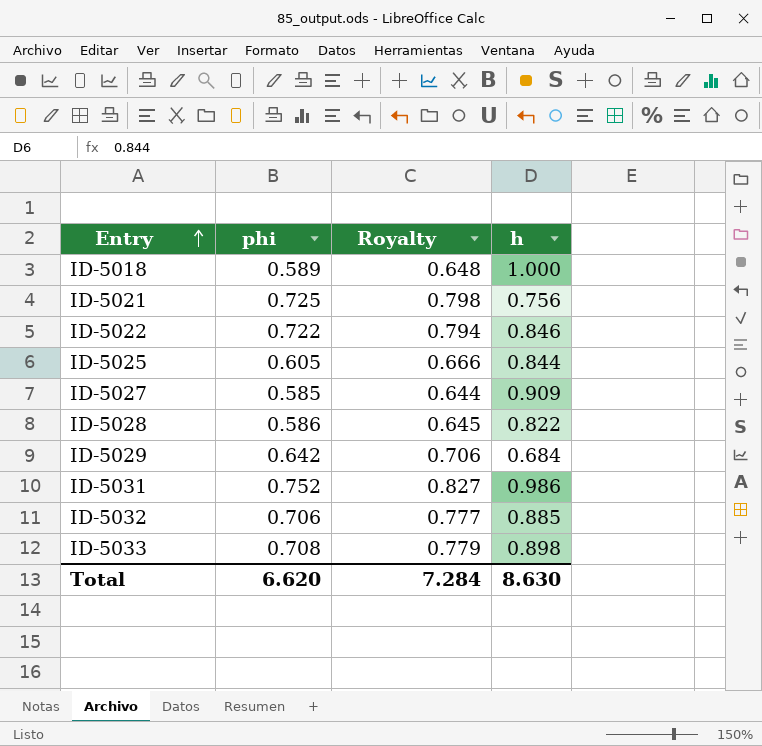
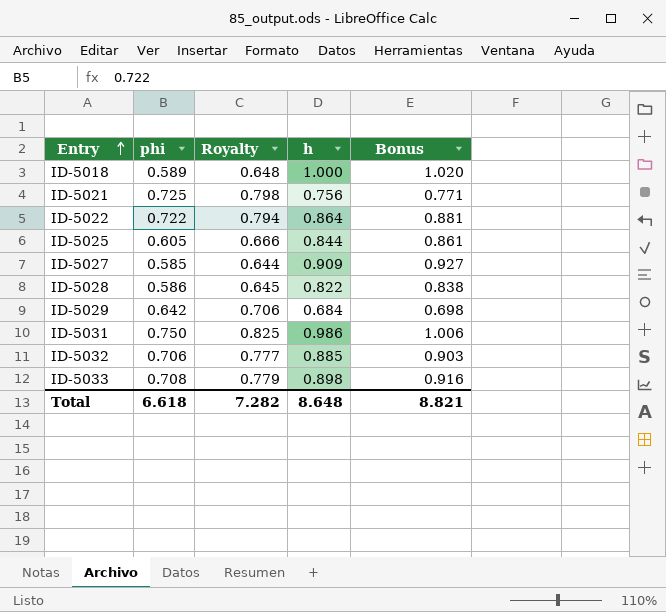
column Bonus | formula: none -> [h] * 1.02
ID-5022 | h: 0.846 -> 0.864
ID-5031 | phi: 0.752 -> 0.750
ID-5031 | Royalty: 0.827 -> 0.825
Total | phi: 6.620 -> 6.618
Total | Royalty: 7.284 -> 7.282
Total | h: 8.630 -> 8.648

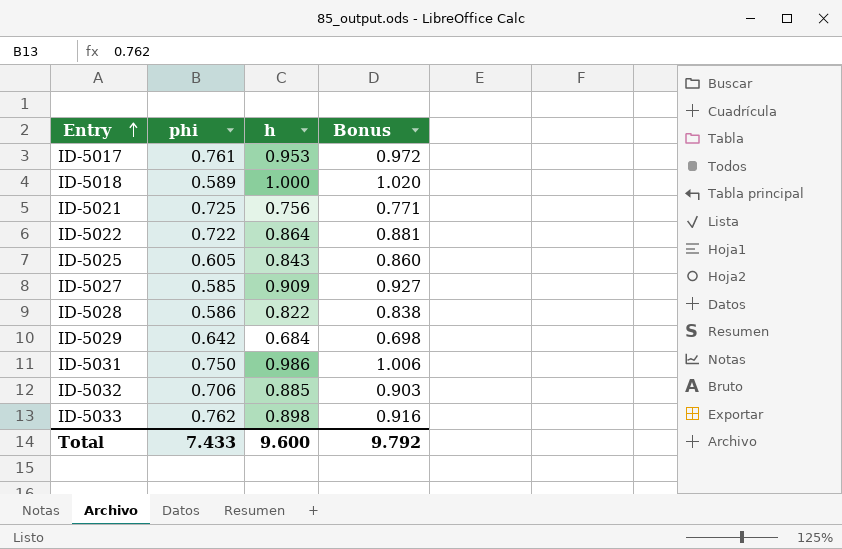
column Royalty | formula: [phi] * 1.1 -> none
row ID-5017: none -> 0.761 | 0.953 | 0.972
ID-5025 | h: 0.844 -> 0.843
ID-5025 | Bonus: 0.861 -> 0.860
ID-5033 | phi: 0.708 -> 0.762
Total | phi: 6.618 -> 7.433
Total | h: 8.648 -> 9.600
Total | Bonus: 8.821 -> 9.792

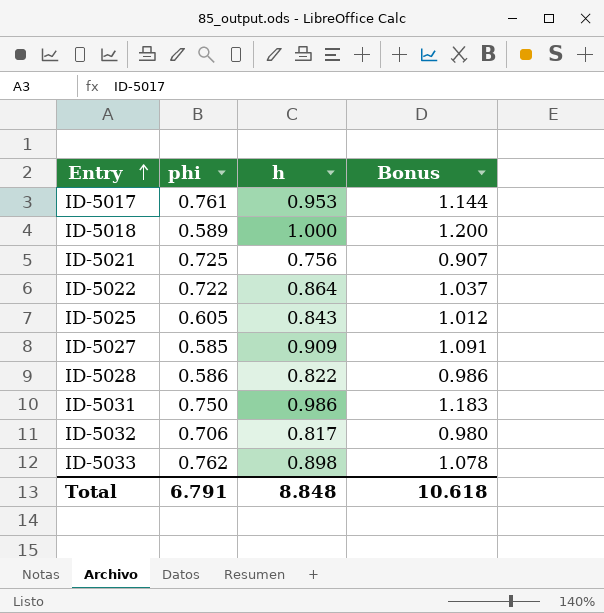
column Bonus | formula: [h] * 1.02 -> [h] * 1.2
row ID-5029: 0.642 | 0.684 | 0.698 -> none
ID-5032 | h: 0.885 -> 0.817
Total | phi: 7.433 -> 6.791
Total | h: 9.600 -> 8.848
Total | Bonus: 9.792 -> 10.618

